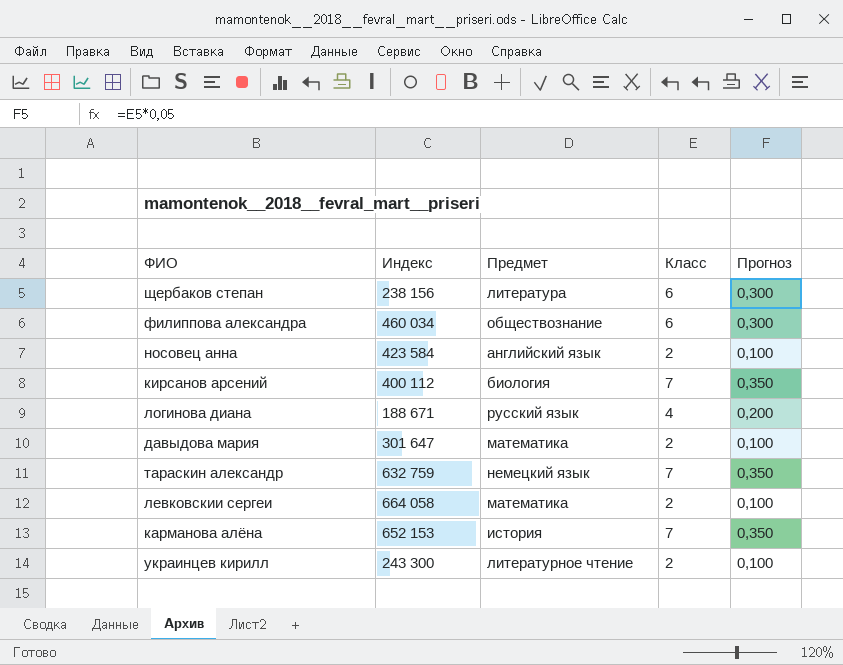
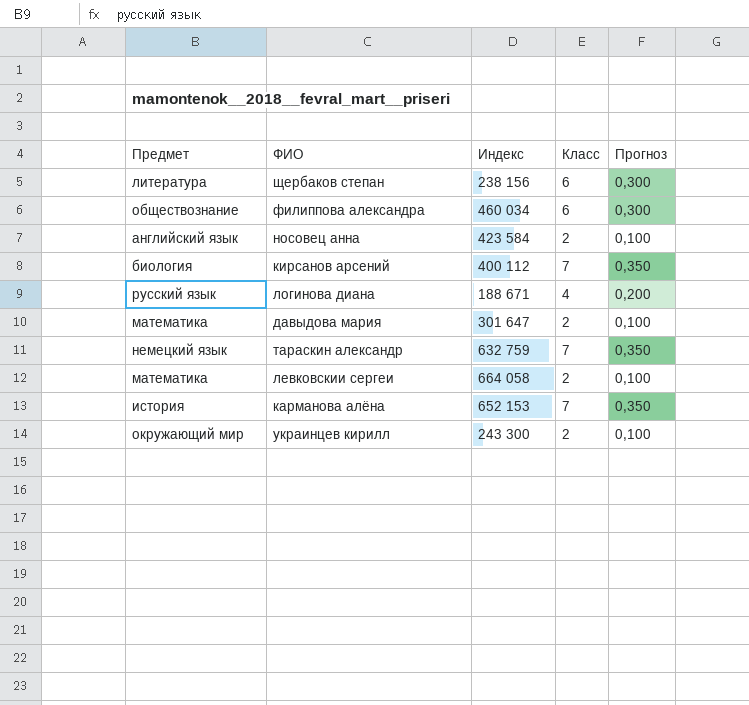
column Предмет | position: 3 -> 1
украинцев кирилл | Предмет: литературное чтение -> окружающий мир

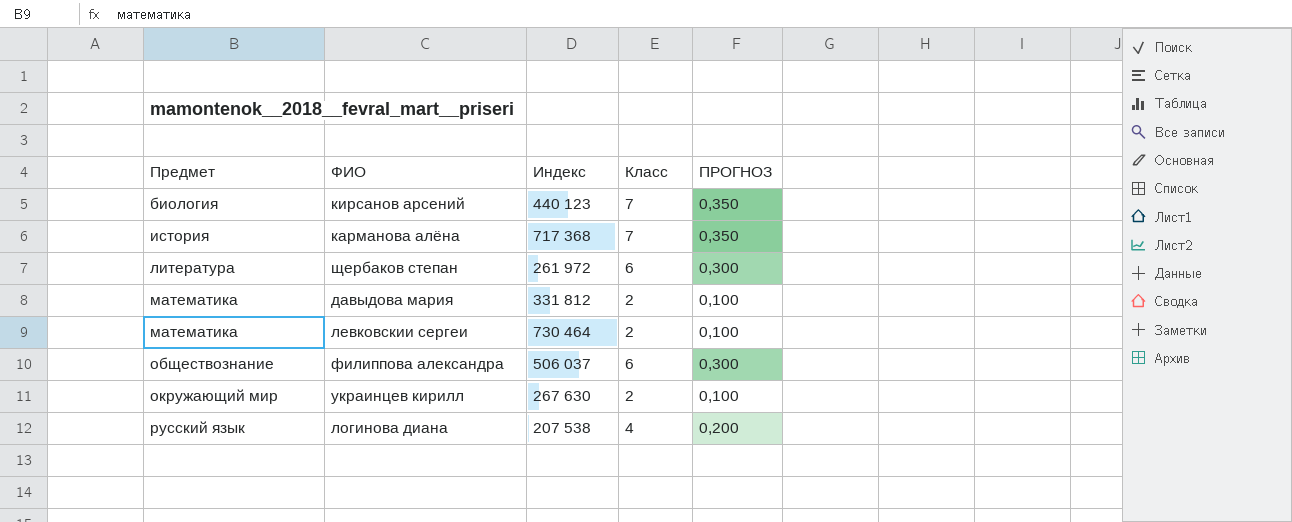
row order: none -> Предмет ascending
column name: Прогноз -> ПРОГНОЗ
row носовец анна: английский язык | 423 584 | 2 | 0,100 -> none
row тараскин александр: немецкий язык | 632 759 | 7 | 0,350 -> none
кирсанов арсений | Индекс: 400 112 -> 440 123
карманова алёна | Индекс: 652 153 -> 717 368
щербаков степан | Индекс: 238 156 -> 261 972
давыдова мария | Индекс: 301 647 -> 331 812
левковскии сергеи | Индекс: 664 058 -> 730 464
филиппова александра | Индекс: 460 034 -> 506 037
украинцев кирилл | Индекс: 243 300 -> 267 630
логинова диана | Индекс: 188 671 -> 207 538

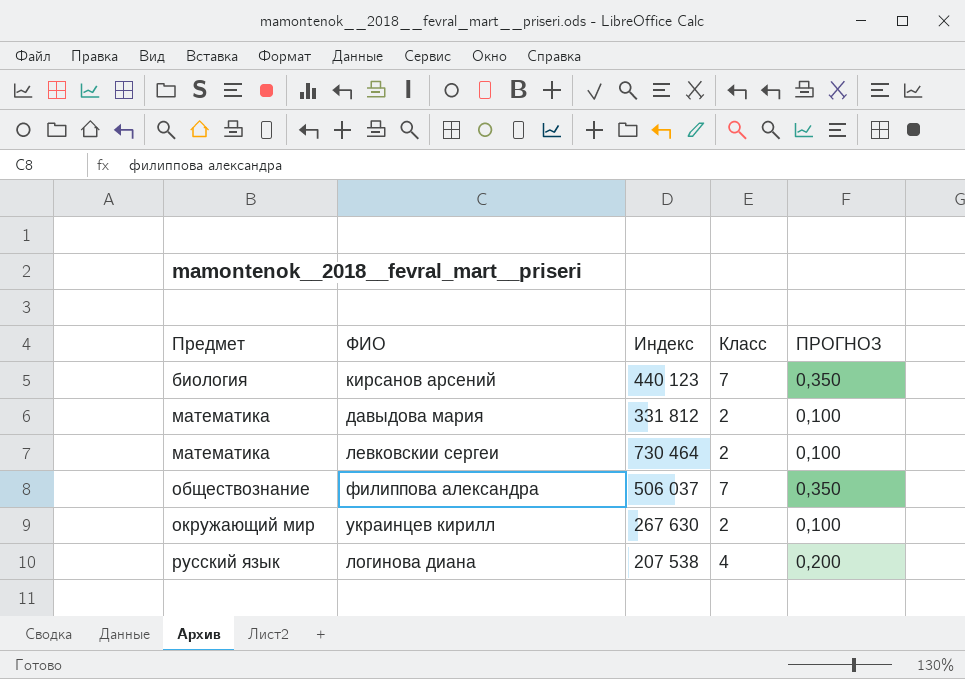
row карманова алёна: история | 717 368 | 7 | 0,350 -> none
row щербаков степан: литература | 261 972 | 6 | 0,300 -> none
филиппова александра | Класс: 6 -> 7
филиппова александра | ПРОГНОЗ: 0,300 -> 0,350

